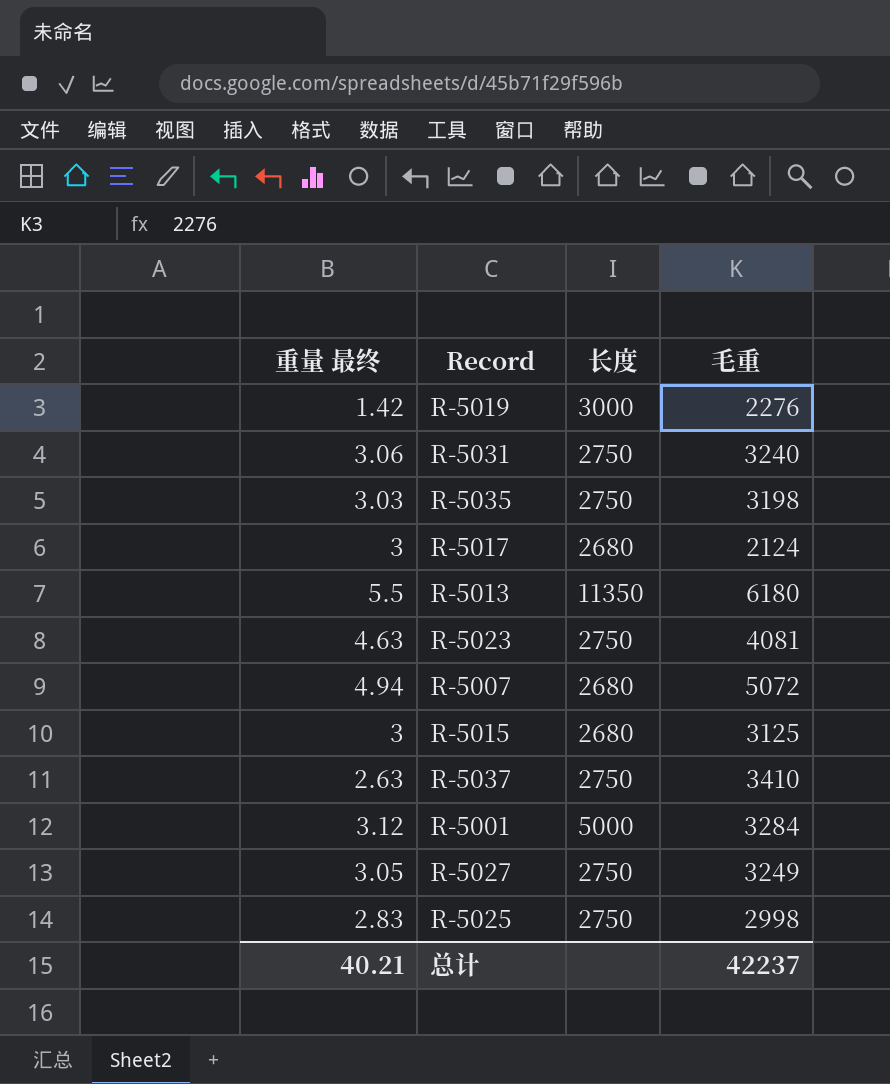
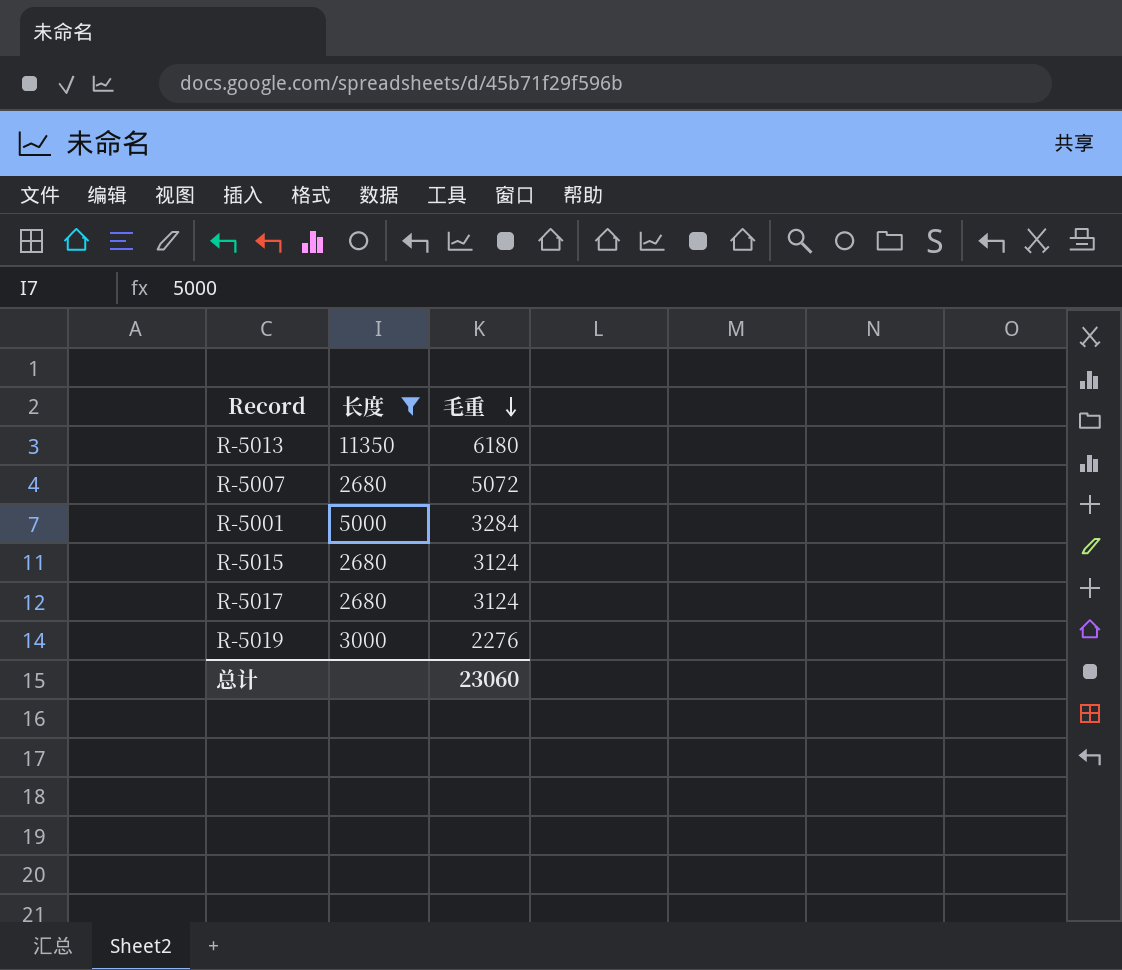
filter: none -> 长度 != 2750
row order: none -> 毛重 descending
column 重量 最终 | position: 1 -> none
R-5015 | 毛重: 3125 -> 3124
R-5017 | 毛重: 2124 -> 3124
总计 | 毛重: 42237 -> 23060

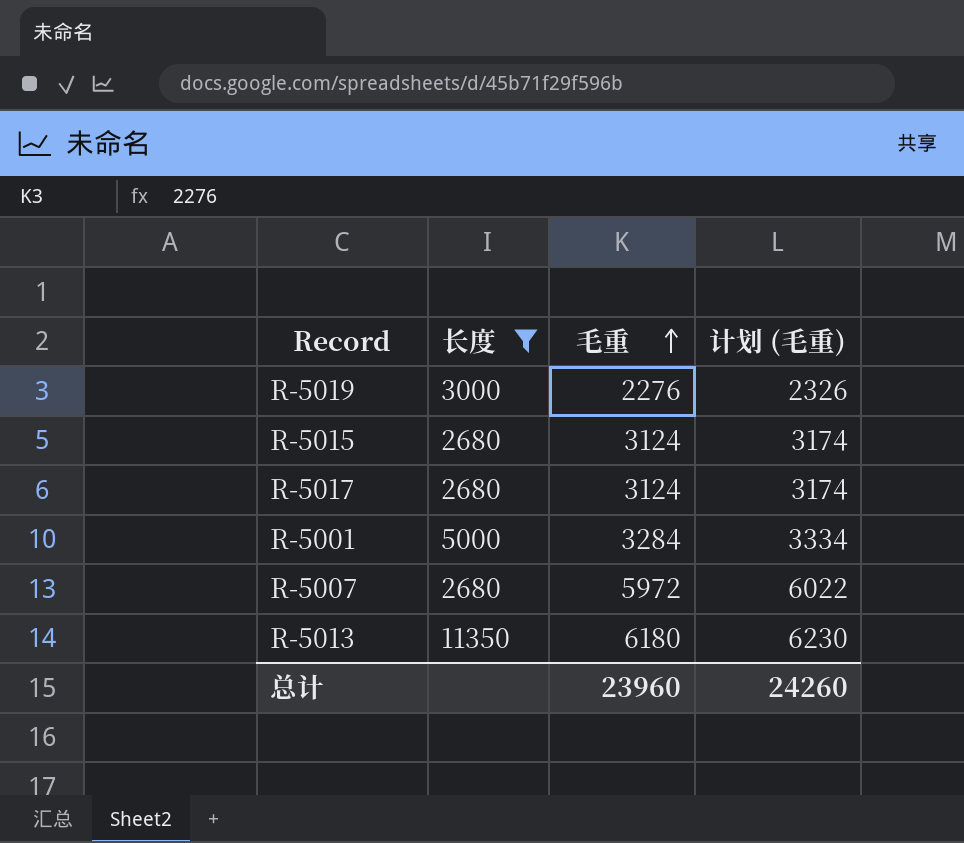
row order: 毛重 descending -> 毛重 ascending
column 计划 (毛重) | formula: none -> [毛重] + 50
R-5007 | 毛重: 5072 -> 5972
总计 | 毛重: 23060 -> 23960

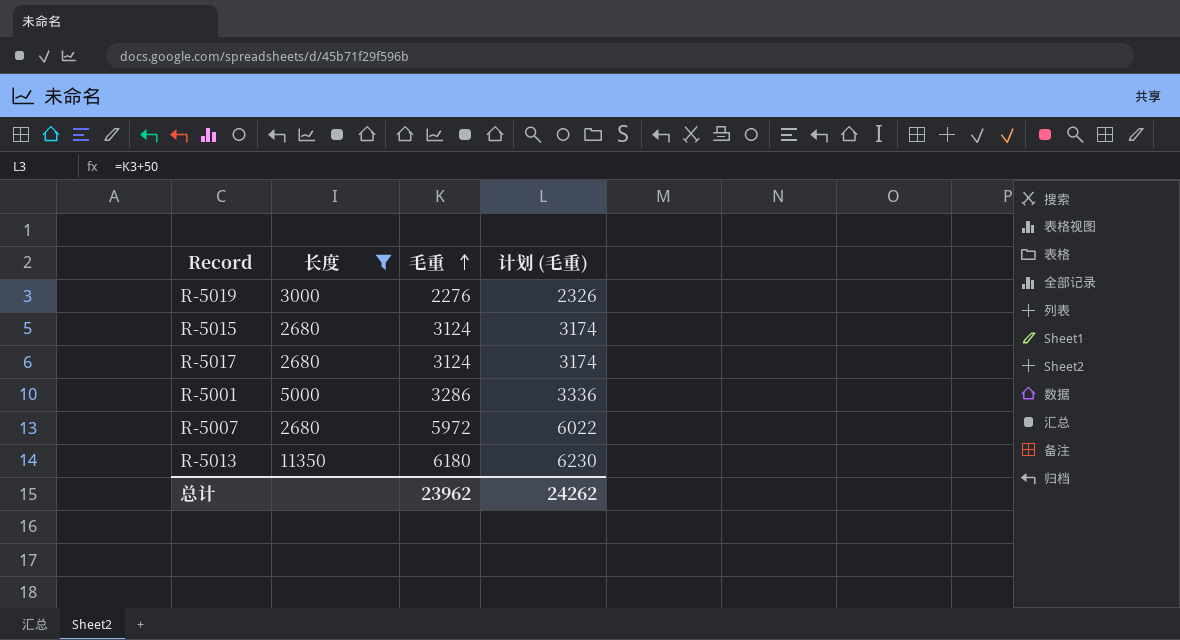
R-5001 | 毛重: 3284 -> 3286
R-5001 | 计划 (毛重): 3334 -> 3336
总计 | 毛重: 23960 -> 23962
总计 | 计划 (毛重): 24260 -> 24262

